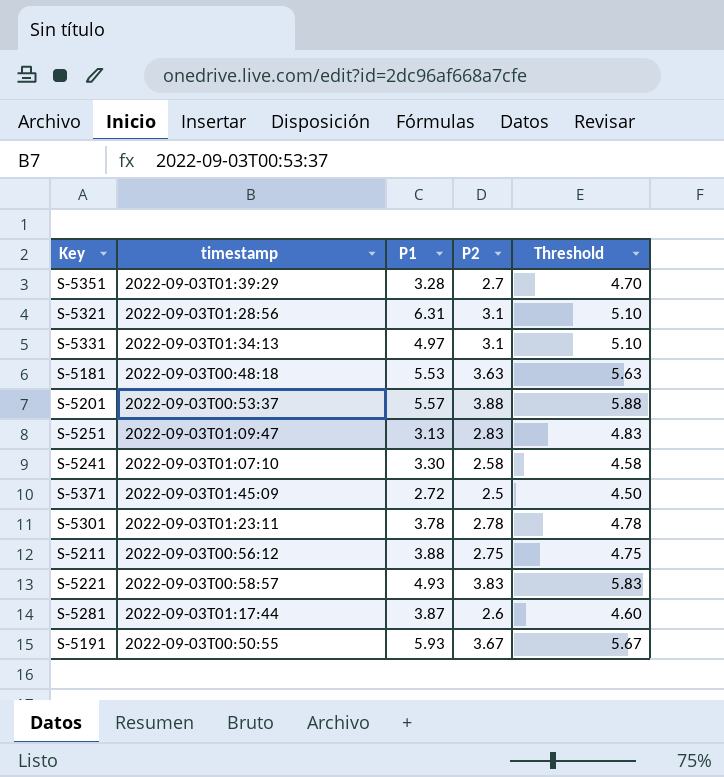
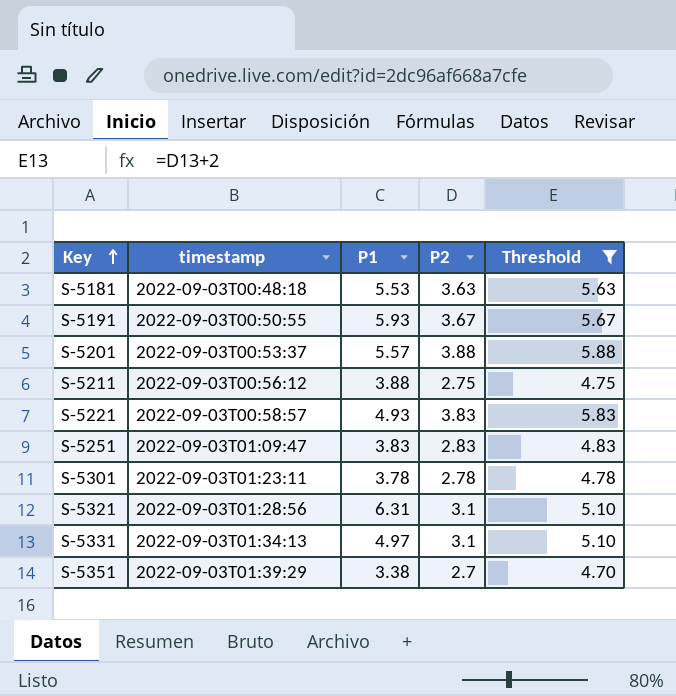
filter: none -> Threshold >= 4.70
row order: none -> Key ascending
S-5251 | P1: 3.13 -> 3.83
S-5351 | P1: 3.28 -> 3.38

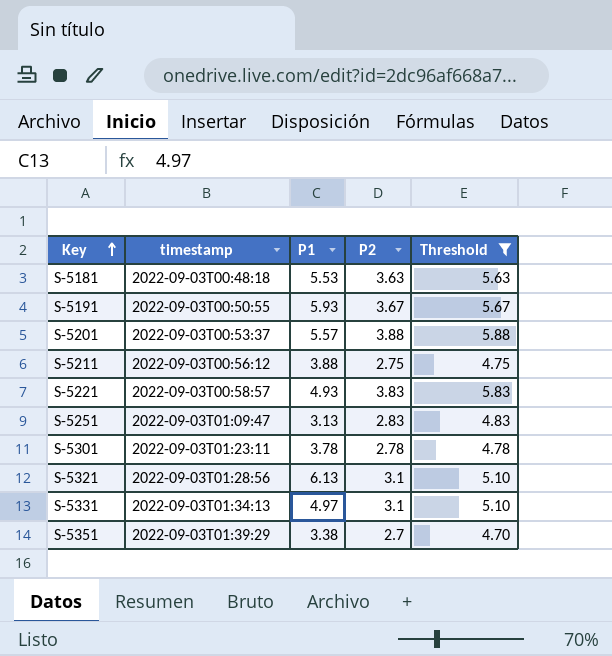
S-5251 | P1: 3.83 -> 3.13
S-5321 | P1: 6.31 -> 6.13

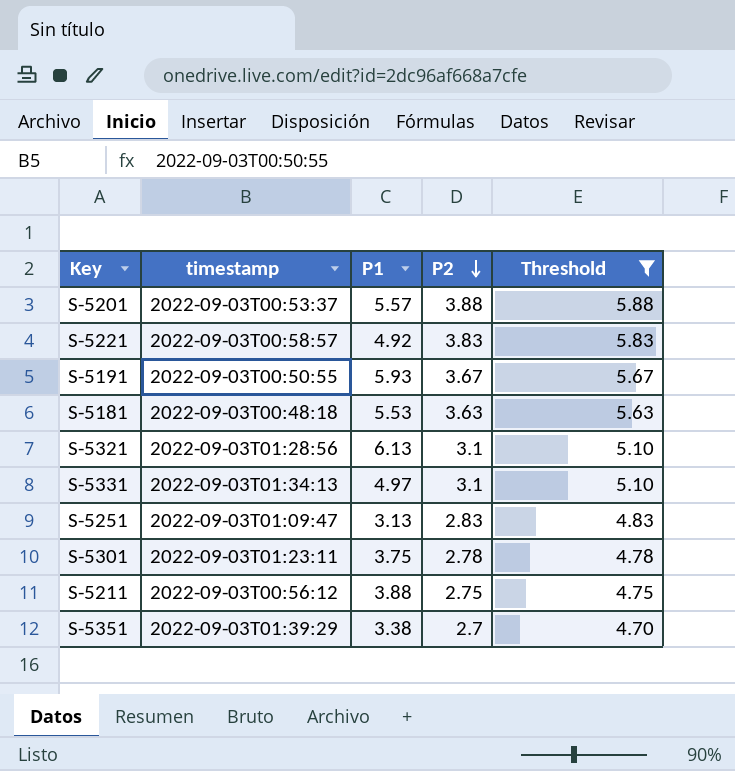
row order: Key ascending -> P2 descending
S-5221 | P1: 4.93 -> 4.92
S-5301 | P1: 3.78 -> 3.75

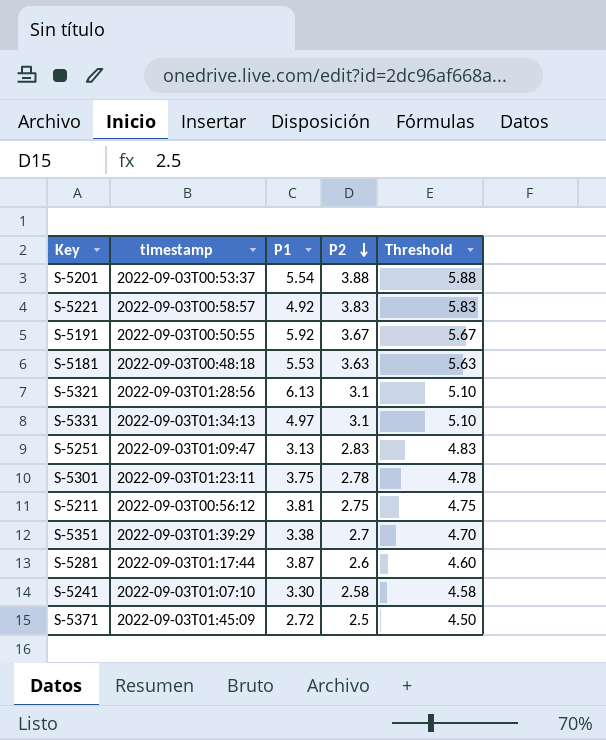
filter: Threshold >= 4.70 -> none
S-5201 | P1: 5.57 -> 5.54
S-5191 | P1: 5.93 -> 5.92
S-5211 | P1: 3.88 -> 3.81

